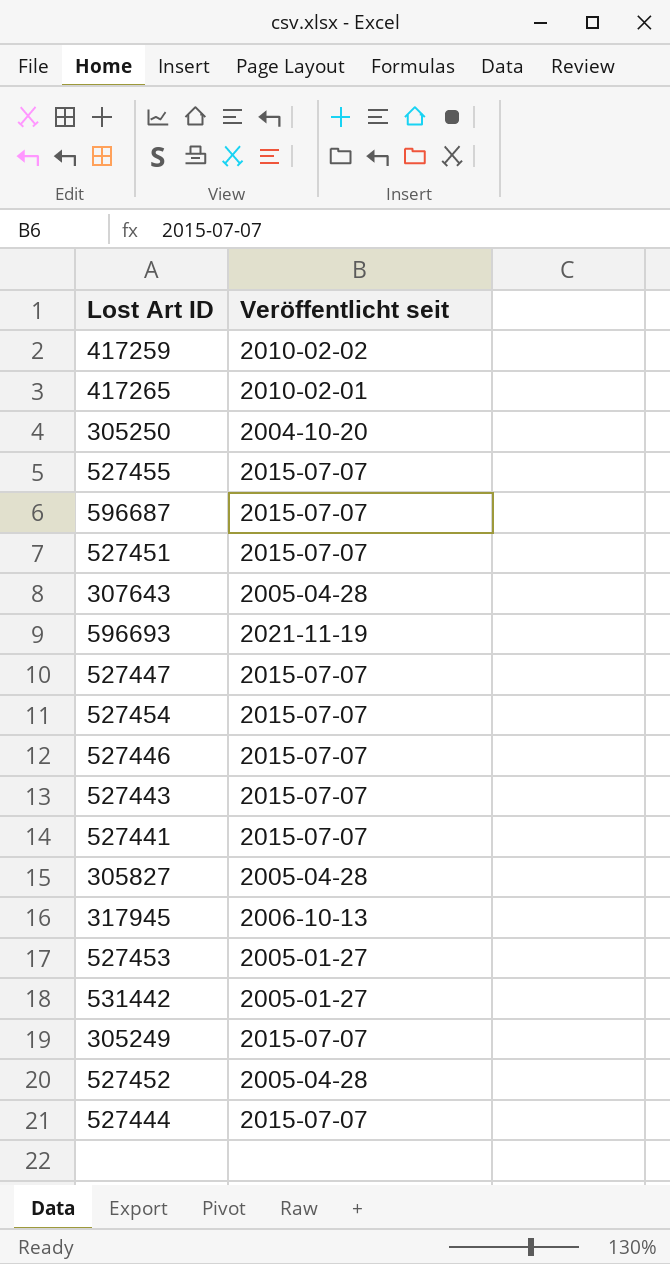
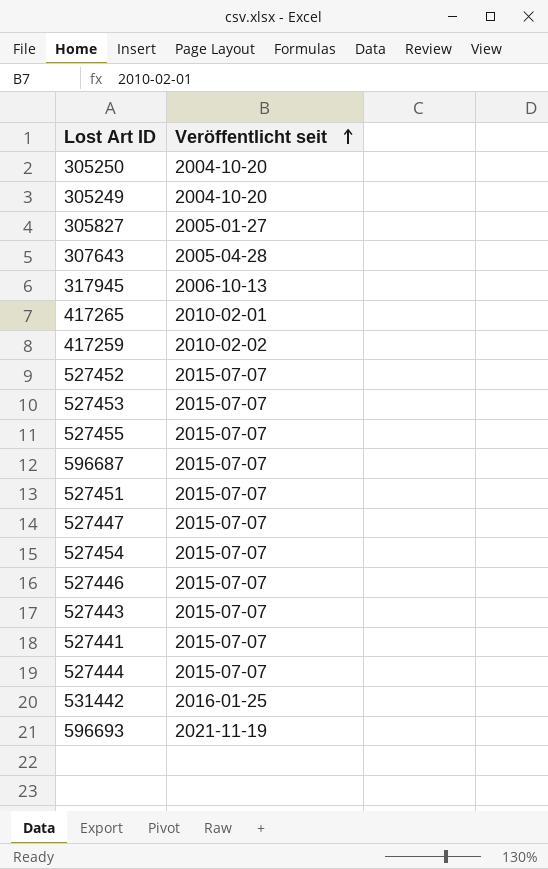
row order: none -> Veröffentlicht seit ascending
305249 | Veröffentlicht seit: 2015-07-07 -> 2004-10-20
305827 | Veröffentlicht seit: 2005-04-28 -> 2005-01-27
527452 | Veröffentlicht seit: 2005-04-28 -> 2015-07-07
527453 | Veröffentlicht seit: 2005-01-27 -> 2015-07-07
531442 | Veröffentlicht seit: 2005-01-27 -> 2016-01-25

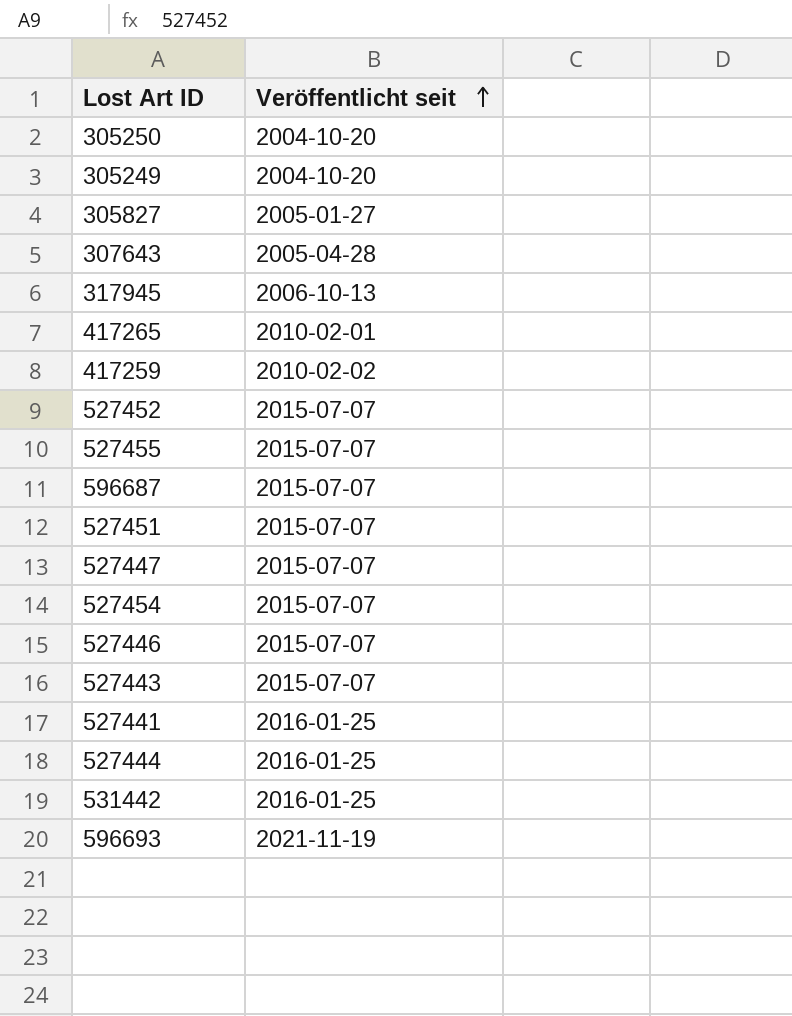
row 527453: 2015-07-07 -> none
527441 | Veröffentlicht seit: 2015-07-07 -> 2016-01-25
527444 | Veröffentlicht seit: 2015-07-07 -> 2016-01-25

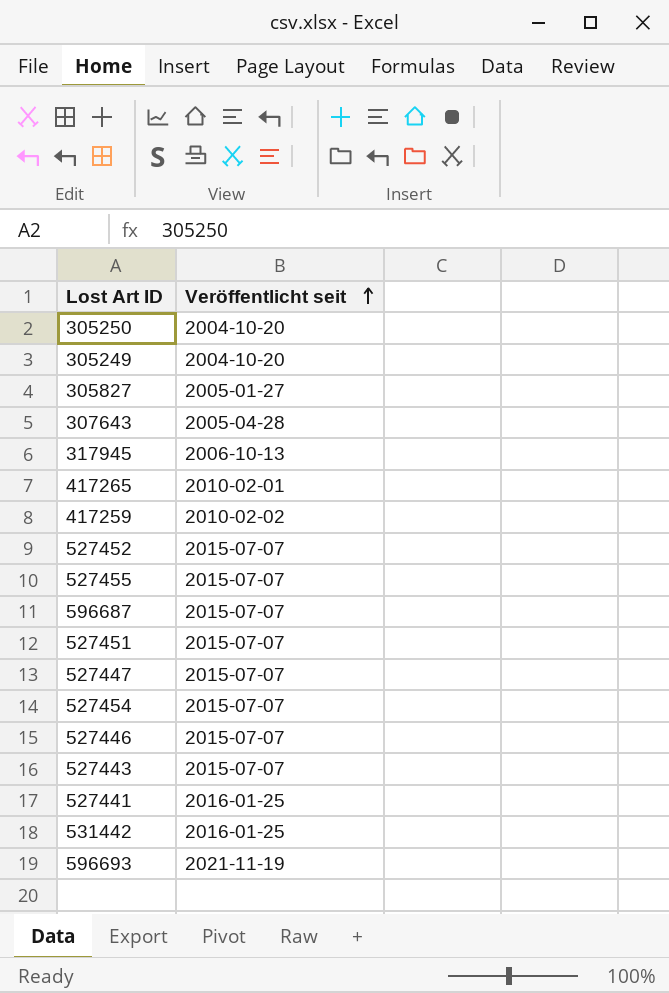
row 527444: 2016-01-25 -> none

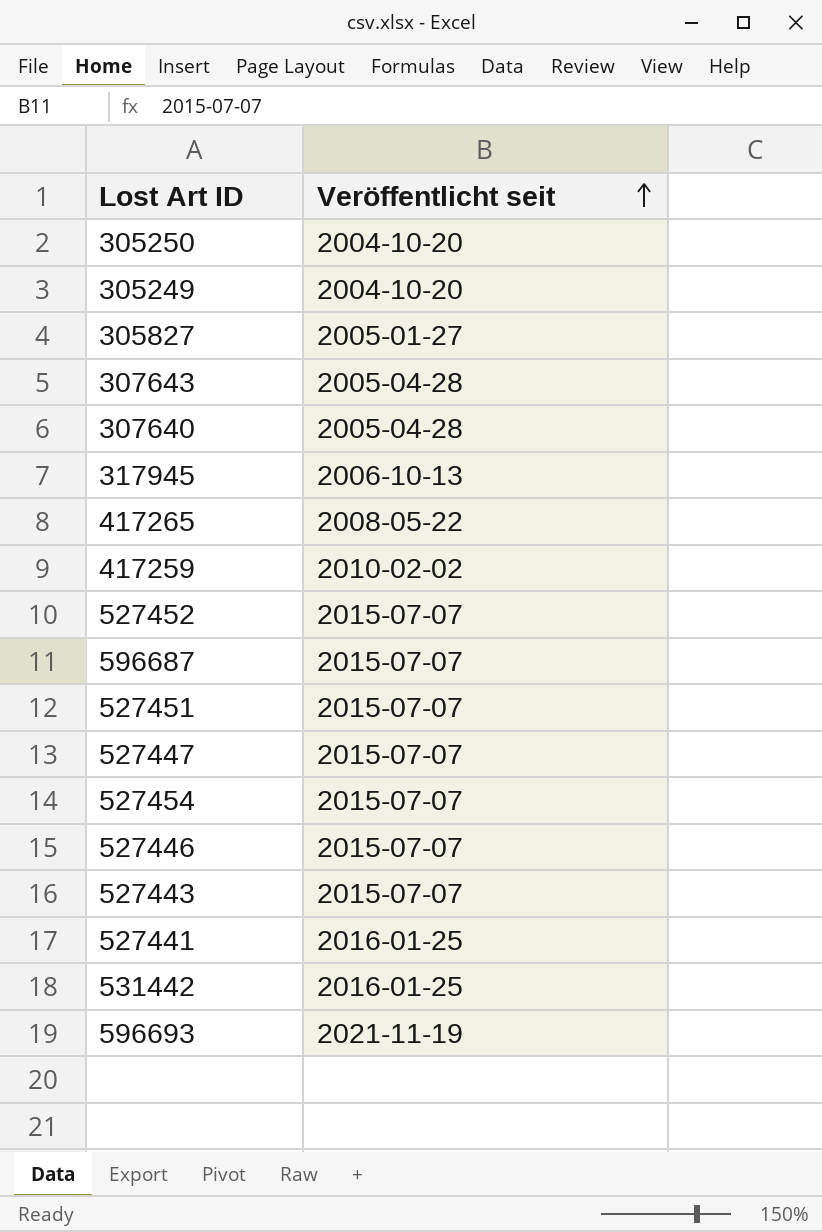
row 527455: 2015-07-07 -> none
row 307640: none -> 2005-04-28
417265 | Veröffentlicht seit: 2010-02-01 -> 2008-05-22

